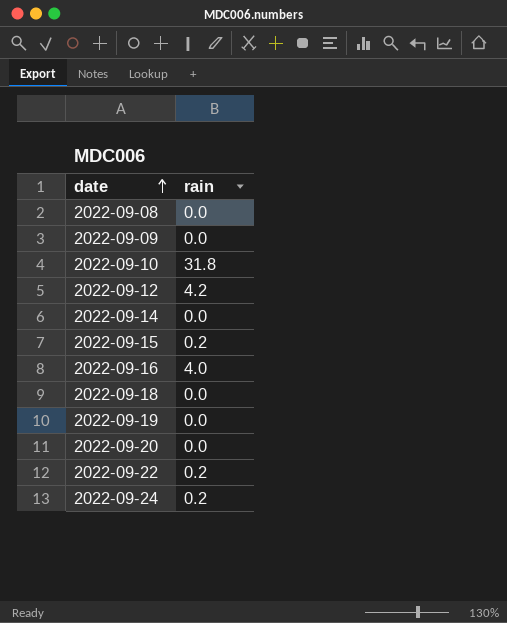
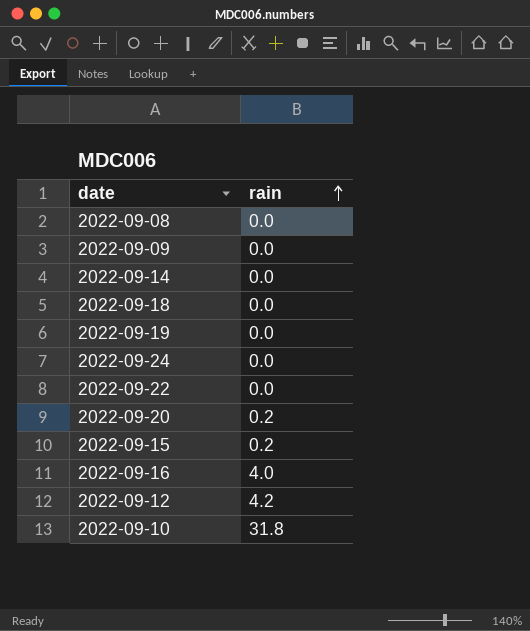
row order: date ascending -> rain ascending
2022-09-24 | rain: 0.2 -> 0.0
2022-09-22 | rain: 0.2 -> 0.0
2022-09-20 | rain: 0.0 -> 0.2

